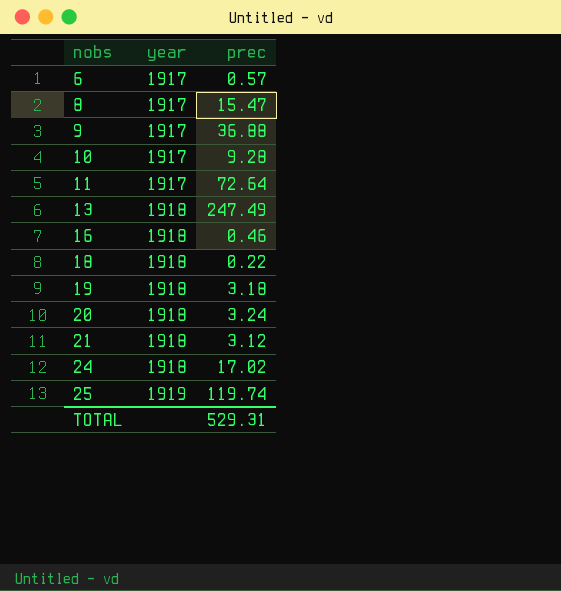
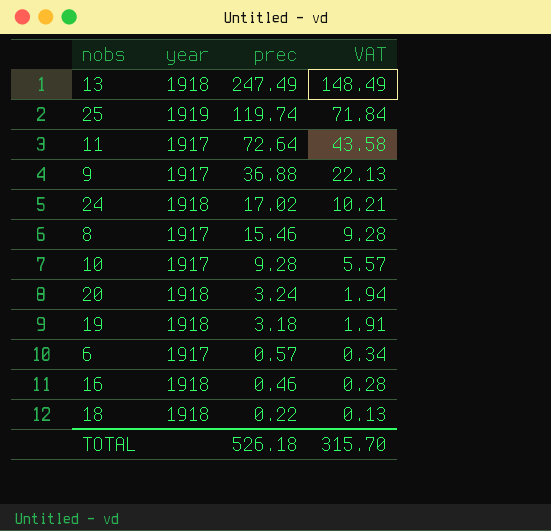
row order: nobs ascending -> prec descending
column VAT | formula: none -> [prec] * 0.6
row 21: 1918 | 3.12 -> none
8 | prec: 15.47 -> 15.46
TOTAL | prec: 529.31 -> 526.18

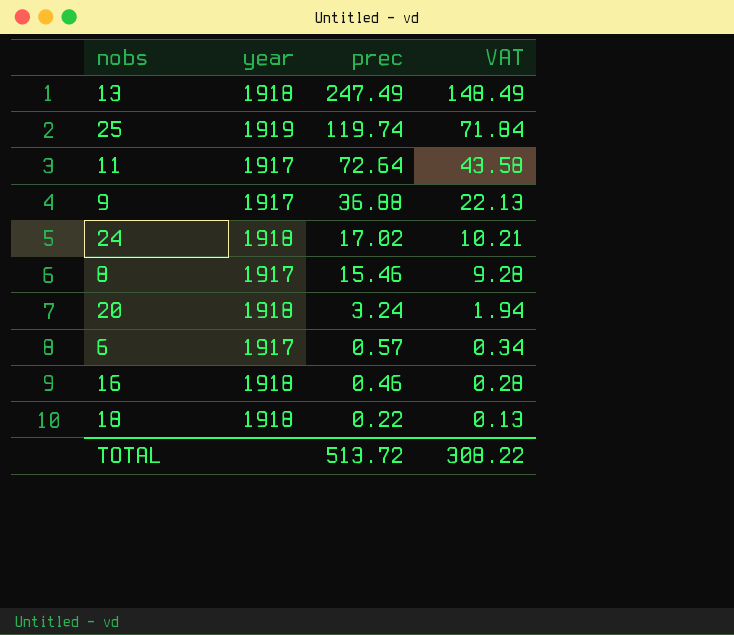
row 10: 1917 | 9.28 | 5.57 -> none
row 19: 1918 | 3.18 | 1.91 -> none
TOTAL | prec: 526.18 -> 513.72
TOTAL | VAT: 315.70 -> 308.22

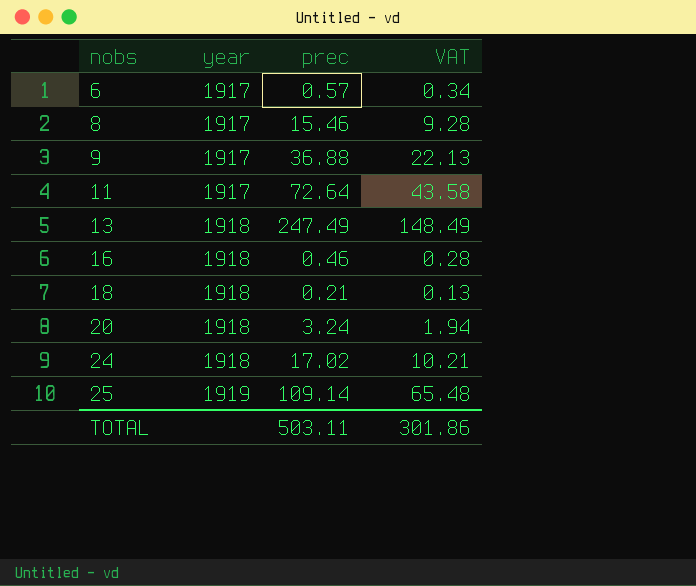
row order: prec descending -> nobs ascending
18 | prec: 0.22 -> 0.21
25 | prec: 119.74 -> 109.14
25 | VAT: 71.84 -> 65.48
TOTAL | prec: 513.72 -> 503.11
TOTAL | VAT: 308.22 -> 301.86

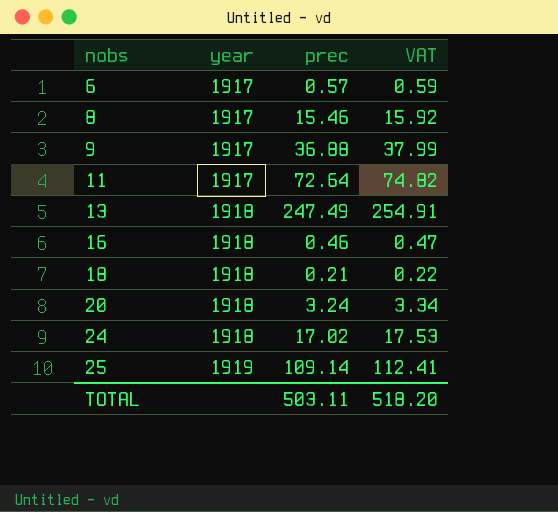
column VAT | formula: [prec] * 0.6 -> [prec] * 1.03
TOTAL | VAT: 301.86 -> 518.20

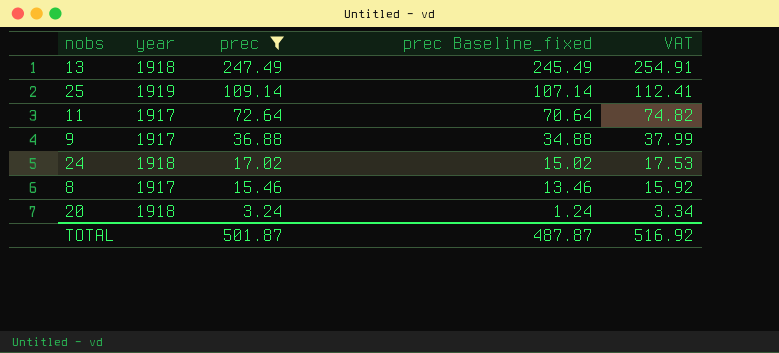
filter: none -> prec >= 3.24
row order: nobs ascending -> prec descending
column prec Baseline_fixed | formula: none -> [prec] - 2
TOTAL | prec: 503.11 -> 501.87
TOTAL | VAT: 518.20 -> 516.92

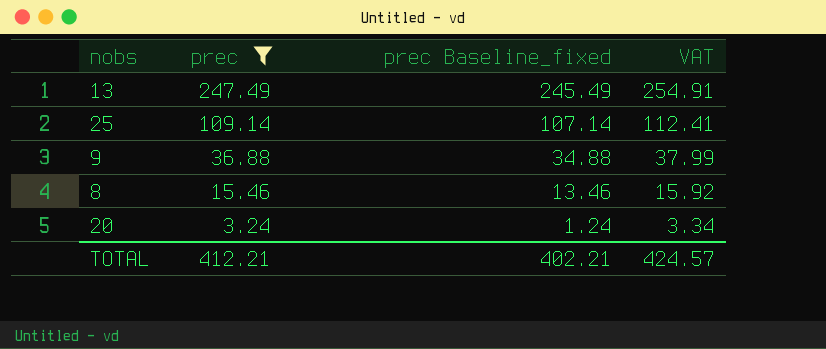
column year | position: 2 -> none
row 11: 1917 | 72.64 | 70.64 | 74.82 -> none
row 24: 1918 | 17.02 | 15.02 | 17.53 -> none
TOTAL | prec: 501.87 -> 412.21
TOTAL | prec Baseline_fixed: 487.87 -> 402.21
TOTAL | VAT: 516.92 -> 424.57

